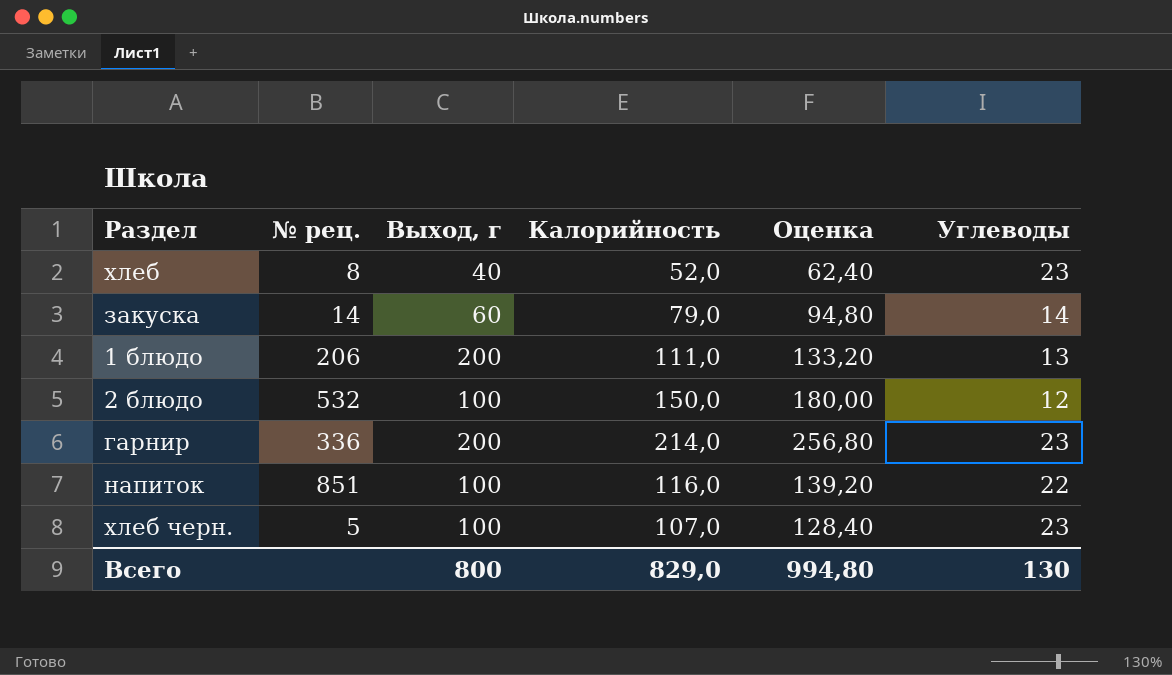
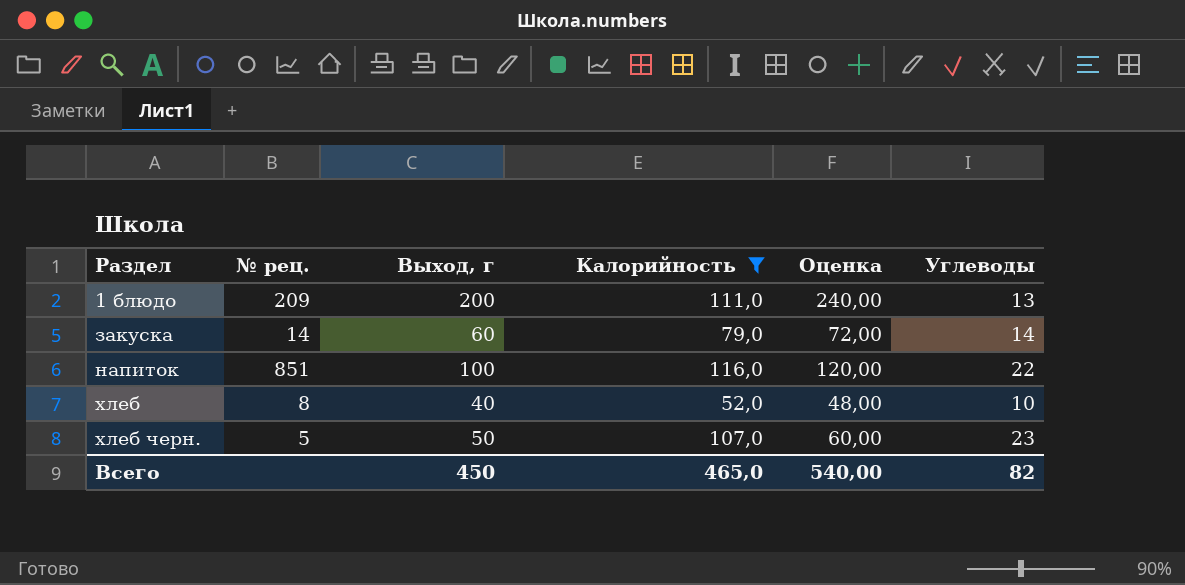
filter: none -> Калорийность <= 116,0
row order: none -> Раздел ascending
column Оценка | formula: [Калорийность] * 1,2 -> [Выход, г] * 1,2
1 блюдо | № рец.: 206 -> 209
хлеб | Углеводы: 23 -> 10
хлеб черн. | Выход, г: 100 -> 50
Всего | Выход, г: 800 -> 450
Всего | Калорийность: 829,0 -> 465,0
Всего | Оценка: 994,80 -> 540,00
Всего | Углеводы: 130 -> 82

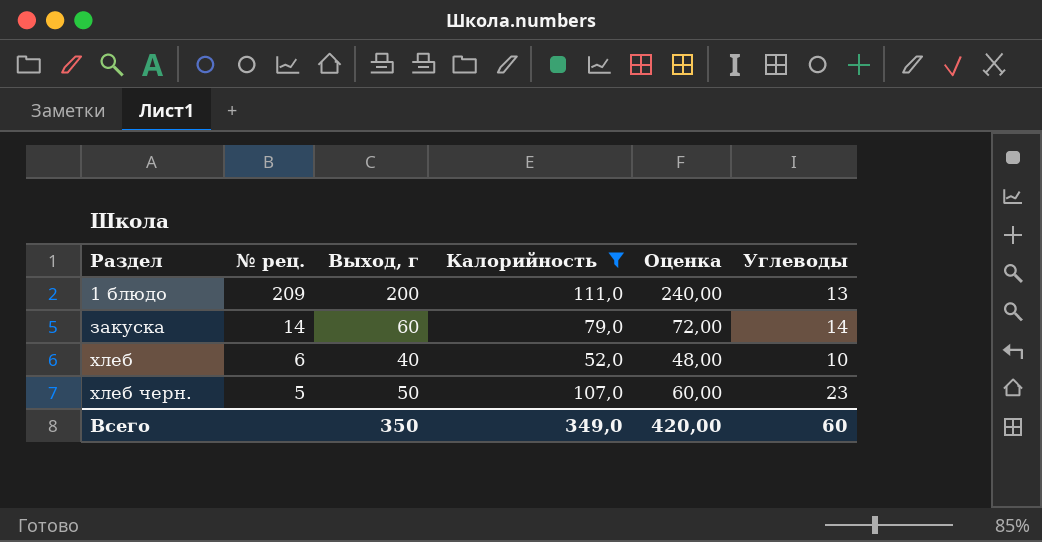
row напиток: 851 | 100 | 116,0 | 120,00 | 22 -> none
хлеб | № рец.: 8 -> 6
Всего | Выход, г: 450 -> 350
Всего | Калорийность: 465,0 -> 349,0
Всего | Оценка: 540,00 -> 420,00
Всего | Углеводы: 82 -> 60

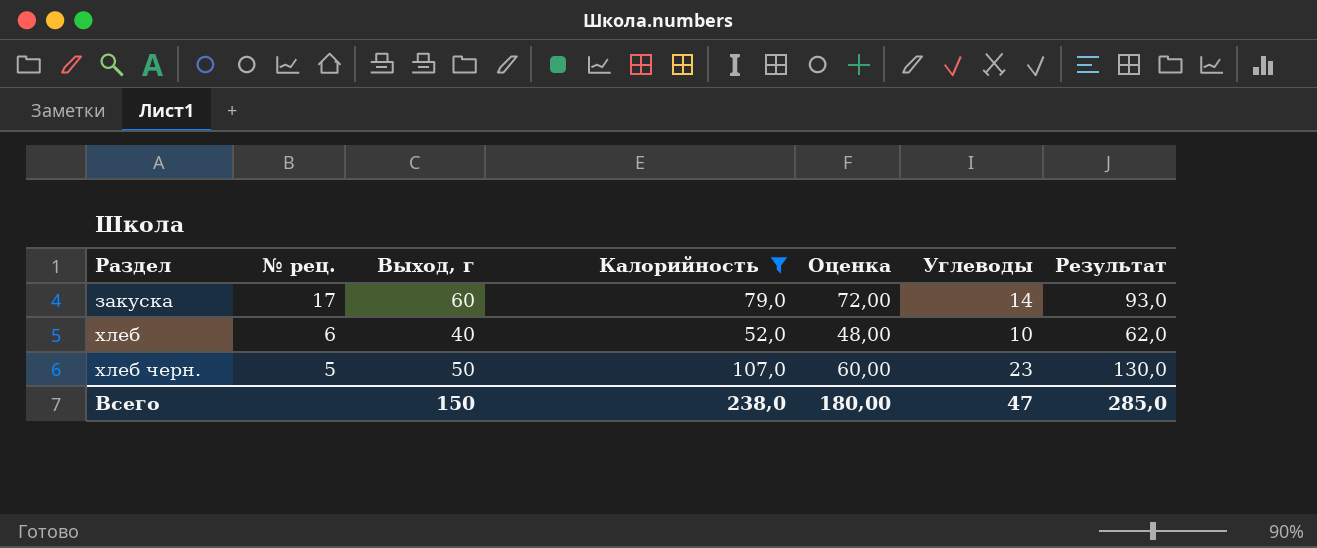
column Результат | formula: none -> [Калорийность] + [Углеводы]
row 1 блюдо: 209 | 200 | 111,0 | 240,00 | 13 -> none
закуска | № рец.: 14 -> 17
Всего | Выход, г: 350 -> 150
Всего | Калорийность: 349,0 -> 238,0
Всего | Оценка: 420,00 -> 180,00
Всего | Углеводы: 60 -> 47

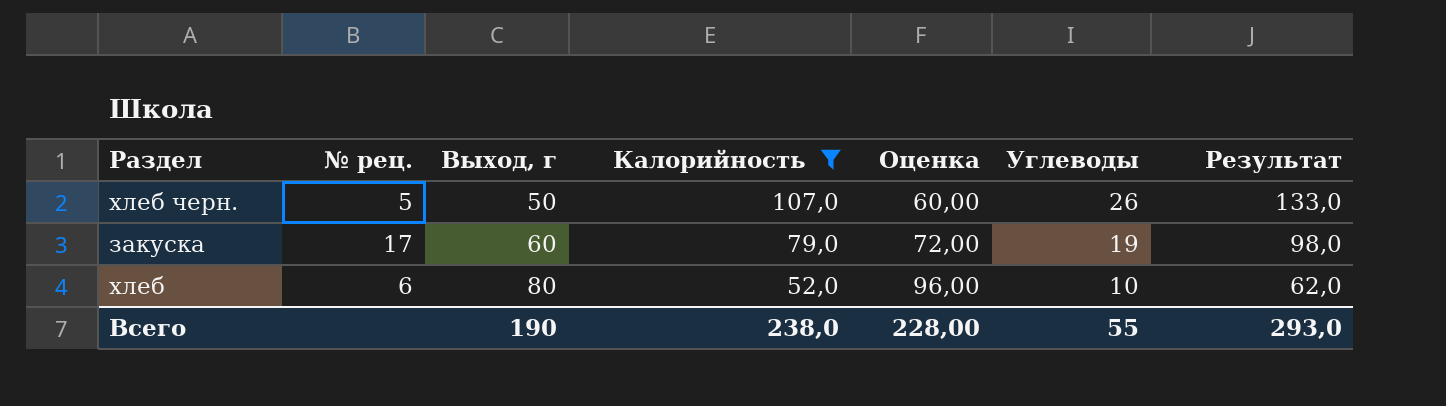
row order: Раздел ascending -> Выход, г ascending
хлеб черн. | Углеводы: 23 -> 26
хлеб черн. | Результат: 130,0 -> 133,0
закуска | Углеводы: 14 -> 19
закуска | Результат: 93,0 -> 98,0
хлеб | Выход, г: 40 -> 80
хлеб | Оценка: 48,00 -> 96,00
Всего | Выход, г: 150 -> 190
Всего | Оценка: 180,00 -> 228,00
Всего | Углеводы: 47 -> 55
Всего | Результат: 285,0 -> 293,0

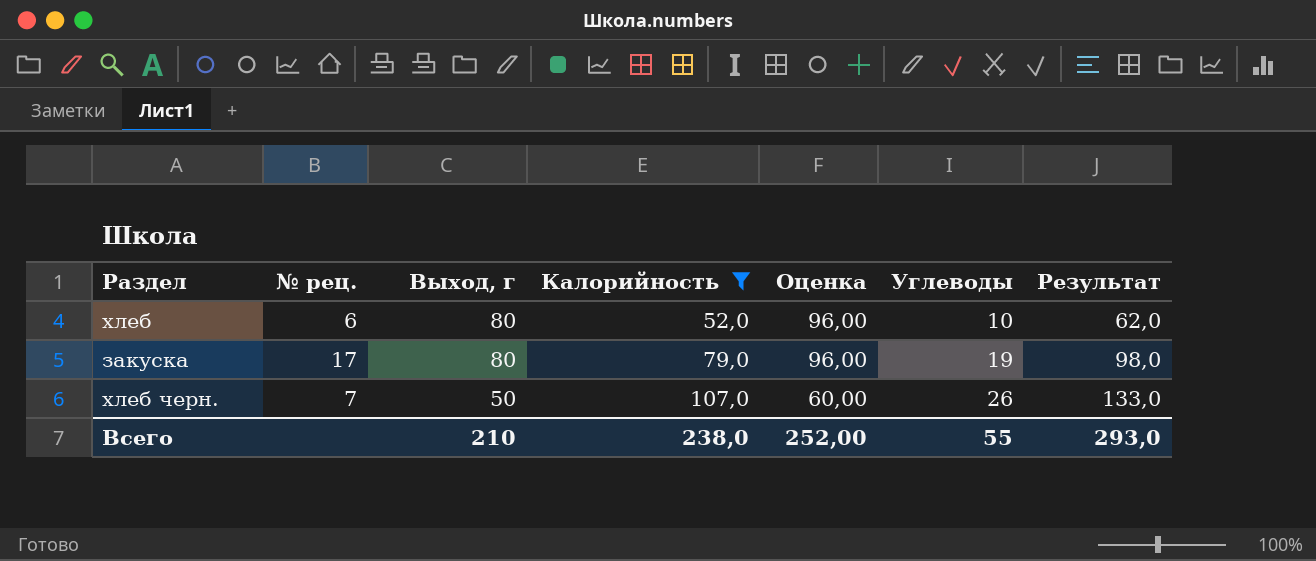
row order: Выход, г ascending -> Выход, г descending
закуска | Выход, г: 60 -> 80
закуска | Оценка: 72,00 -> 96,00
хлеб черн. | № рец.: 5 -> 7
Всего | Выход, г: 190 -> 210
Всего | Оценка: 228,00 -> 252,00

